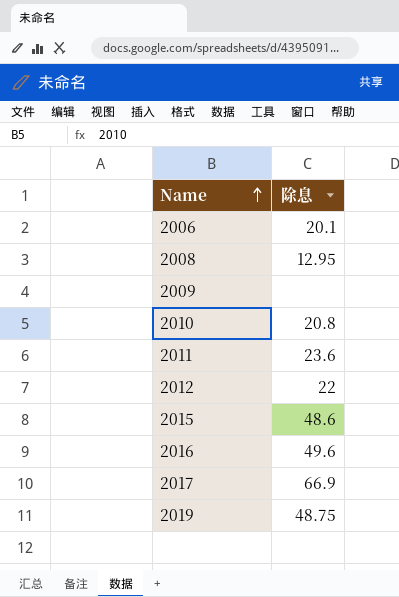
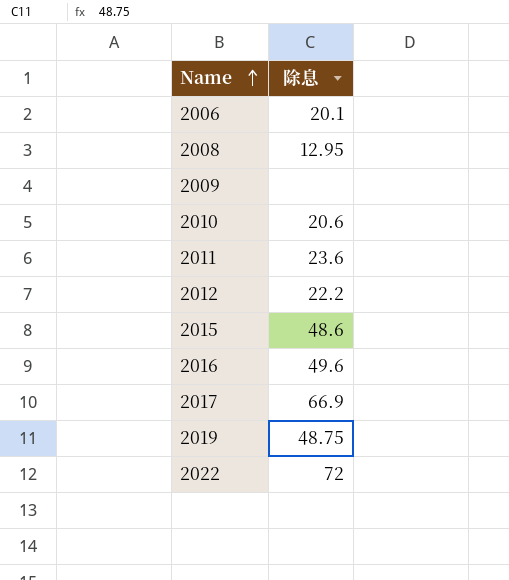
2010 | 除息: 20.8 -> 20.6
2012 | 除息: 22 -> 22.2
row 2022: none -> 72

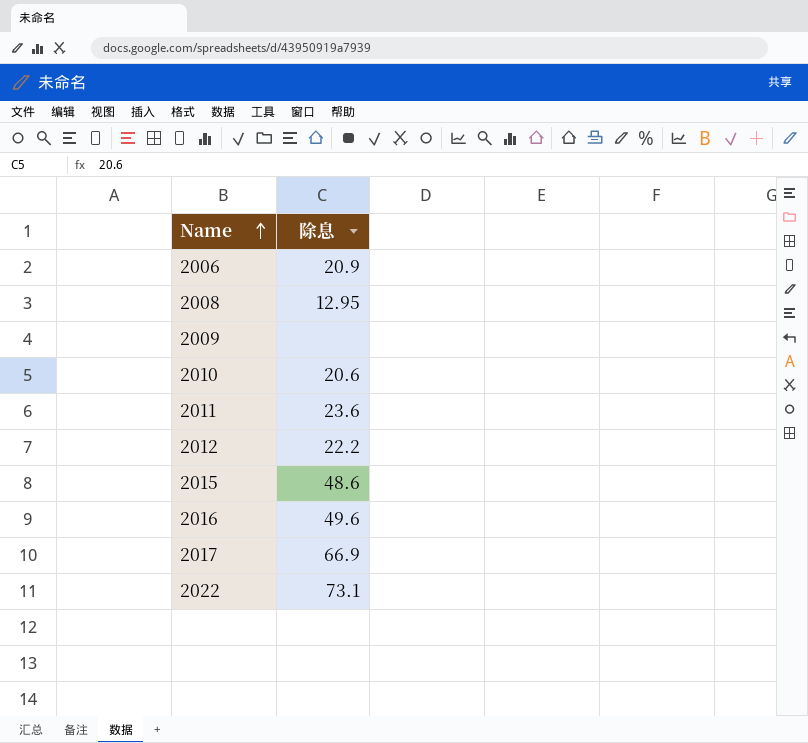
row 2019: 48.75 -> none
2006 | 除息: 20.1 -> 20.9
2022 | 除息: 72 -> 73.1

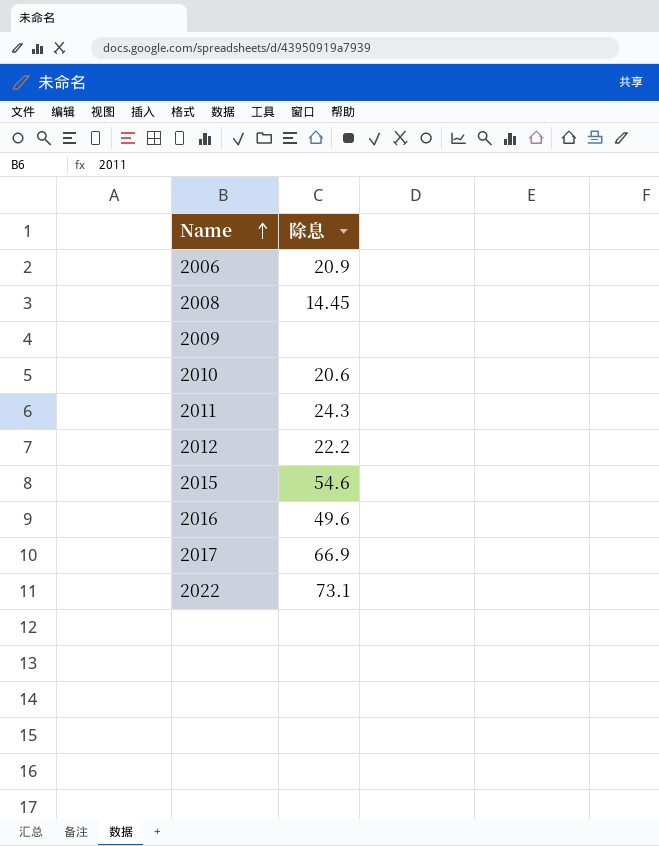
2008 | 除息: 12.95 -> 14.45
2011 | 除息: 23.6 -> 24.3
2015 | 除息: 48.6 -> 54.6

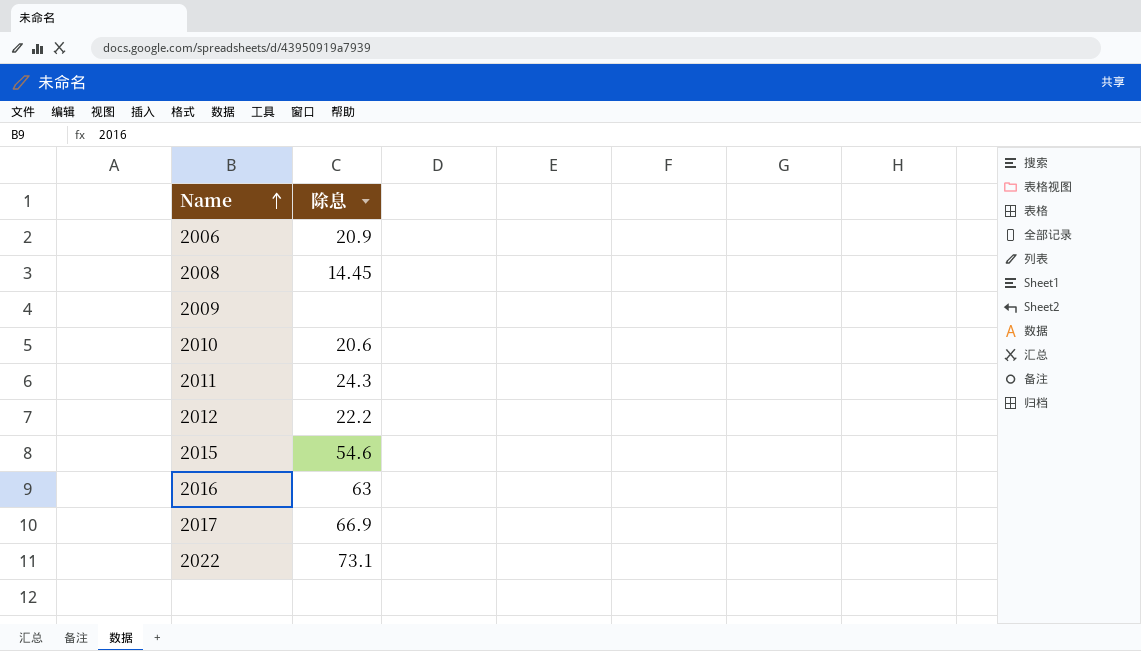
2016 | 除息: 49.6 -> 63

